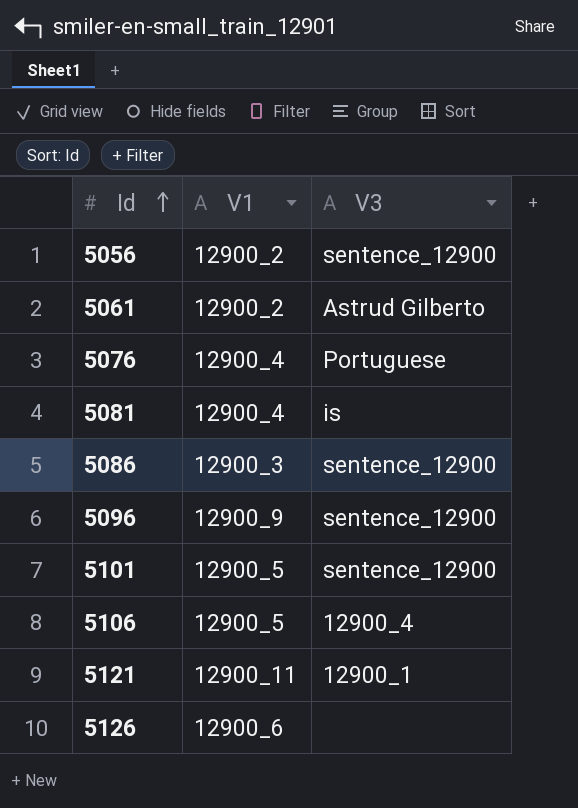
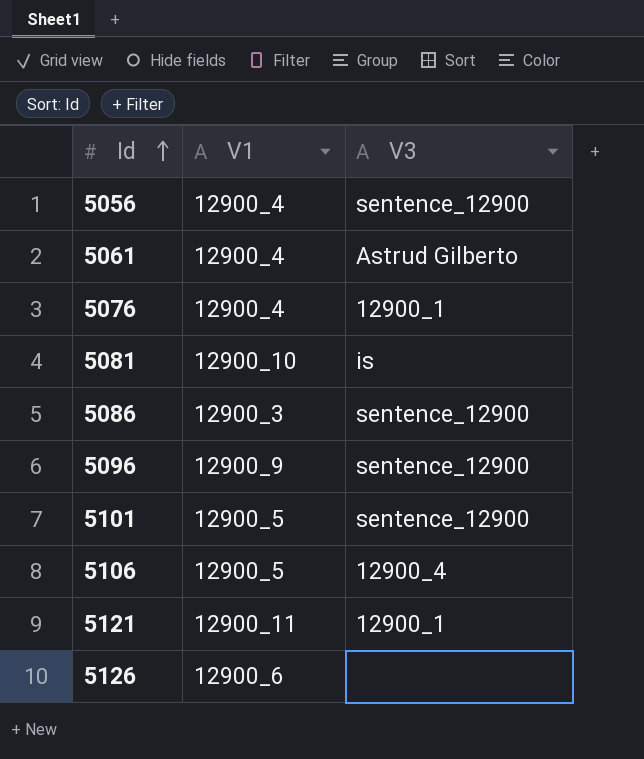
5056 | V1: 12900_2 -> 12900_4
5061 | V1: 12900_2 -> 12900_4
5076 | V3: Portuguese -> 12900_1
5081 | V1: 12900_4 -> 12900_10

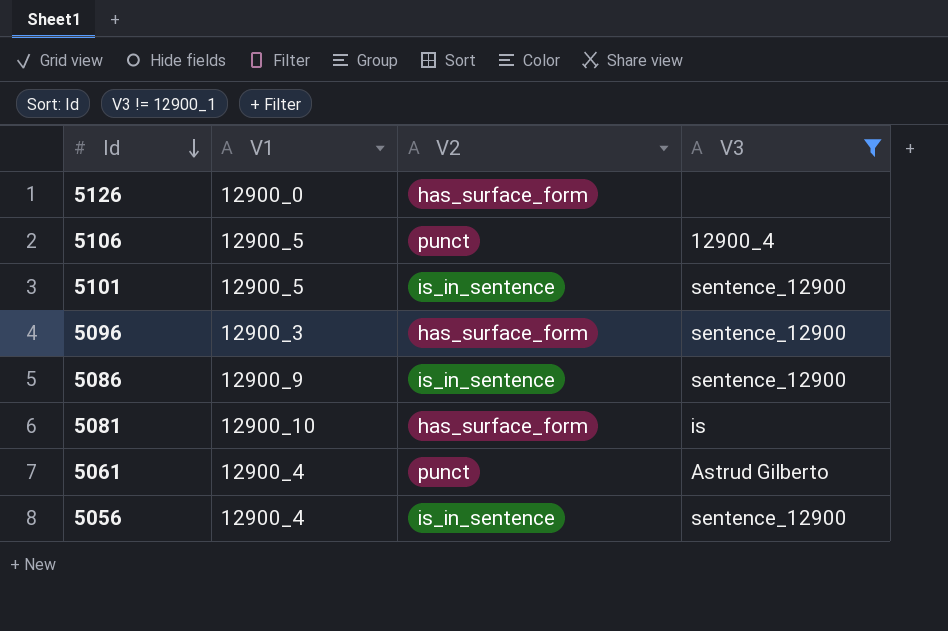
filter: none -> V3 != 12900_1
row order: Id ascending -> Id descending
column V2 | position: none -> 3
5126 | V1: 12900_6 -> 12900_0
5096 | V1: 12900_9 -> 12900_3
5086 | V1: 12900_3 -> 12900_9

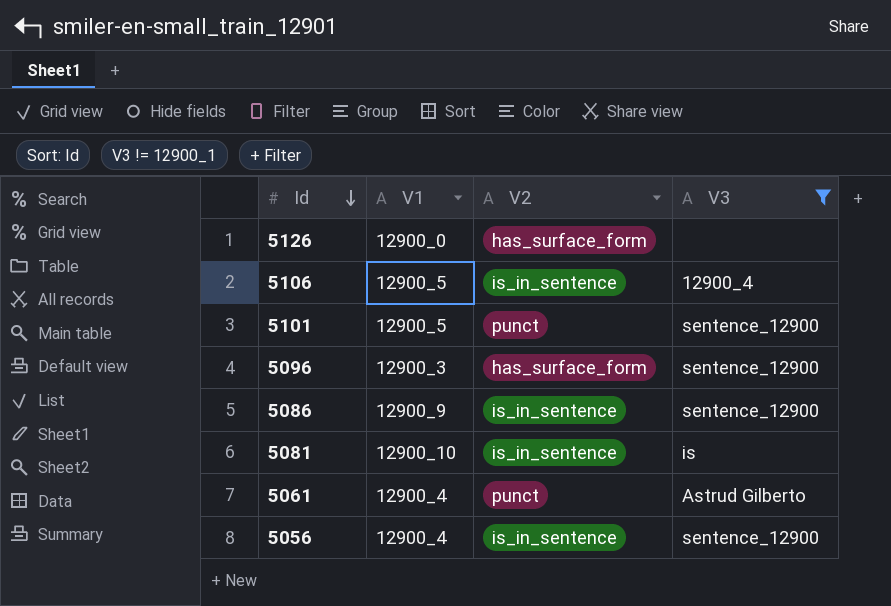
5106 | V2: punct -> is_in_sentence
5101 | V2: is_in_sentence -> punct
5081 | V2: has_surface_form -> is_in_sentence

